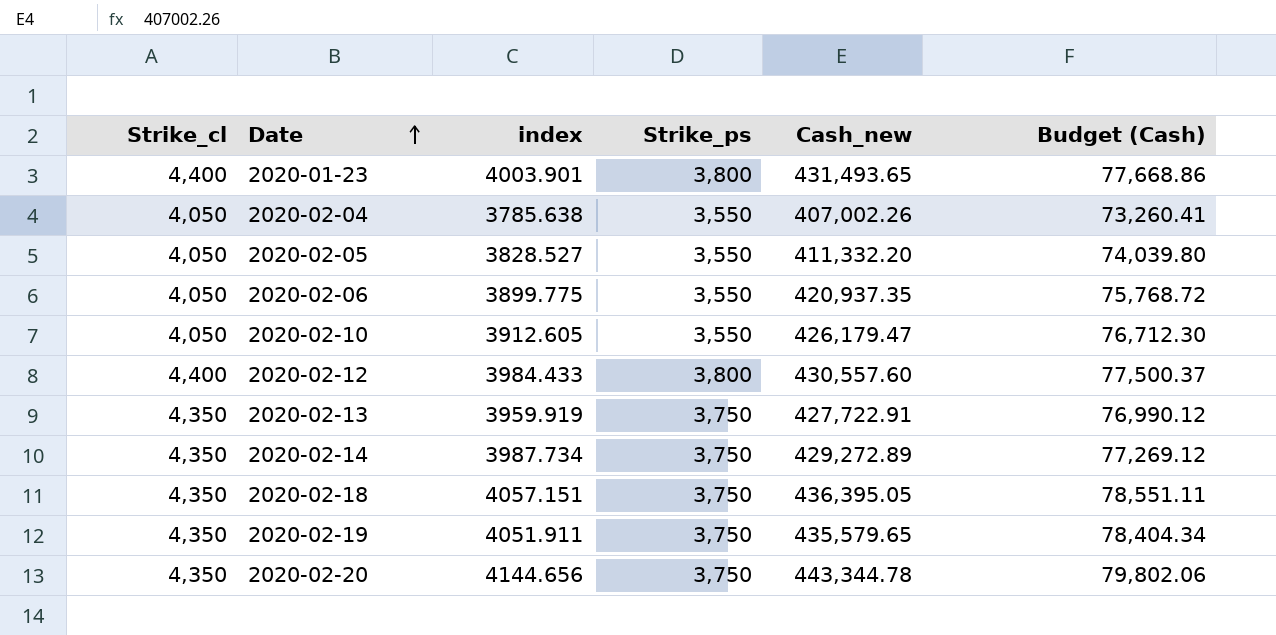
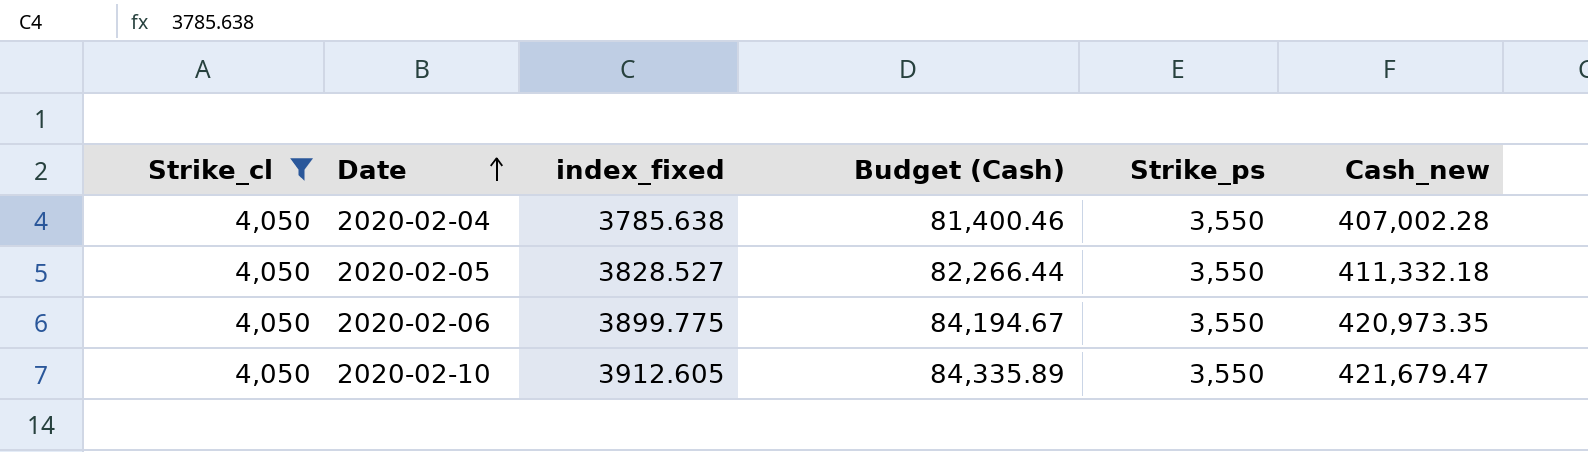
filter: none -> Strike_cl = 4,050
column name: index -> index_fixed
column Budget (Cash) | formula: [Cash_new] * 0.18 -> [Cash_new] * 0.2
column Budget (Cash) | position: 6 -> 4
2020-02-04 | Cash_new: 407,002.26 -> 407,002.28
2020-02-05 | Cash_new: 411,332.20 -> 411,332.18
2020-02-06 | Cash_new: 420,937.35 -> 420,973.35
2020-02-10 | Cash_new: 426,179.47 -> 421,679.47

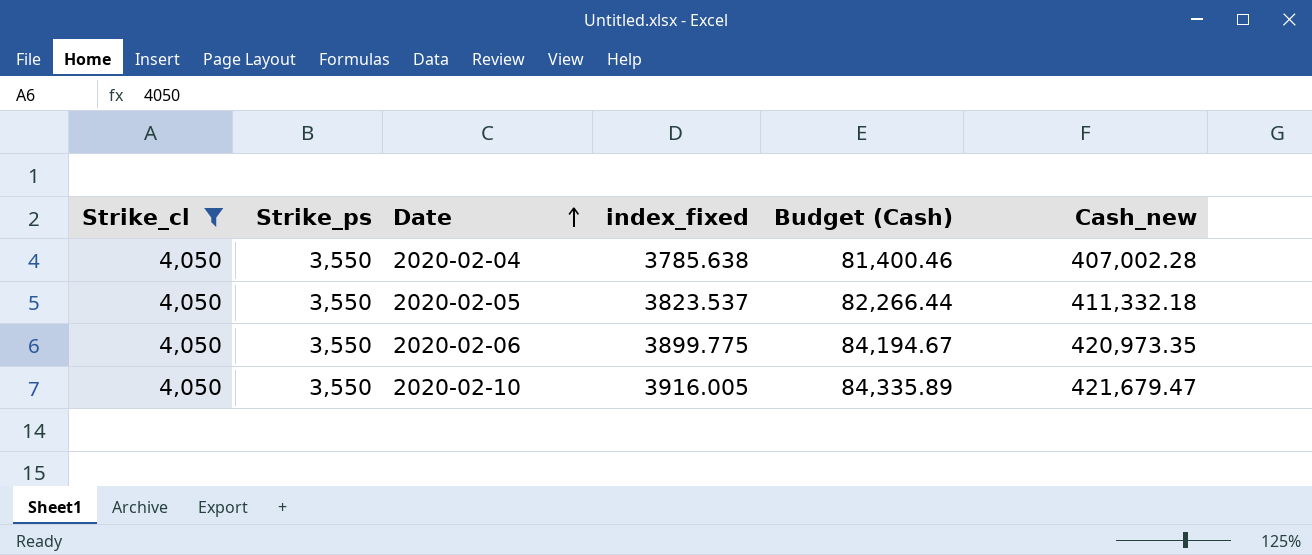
column Strike_ps | position: 5 -> 2
2020-02-05 | index_fixed: 3828.527 -> 3823.537
2020-02-10 | index_fixed: 3912.605 -> 3916.005

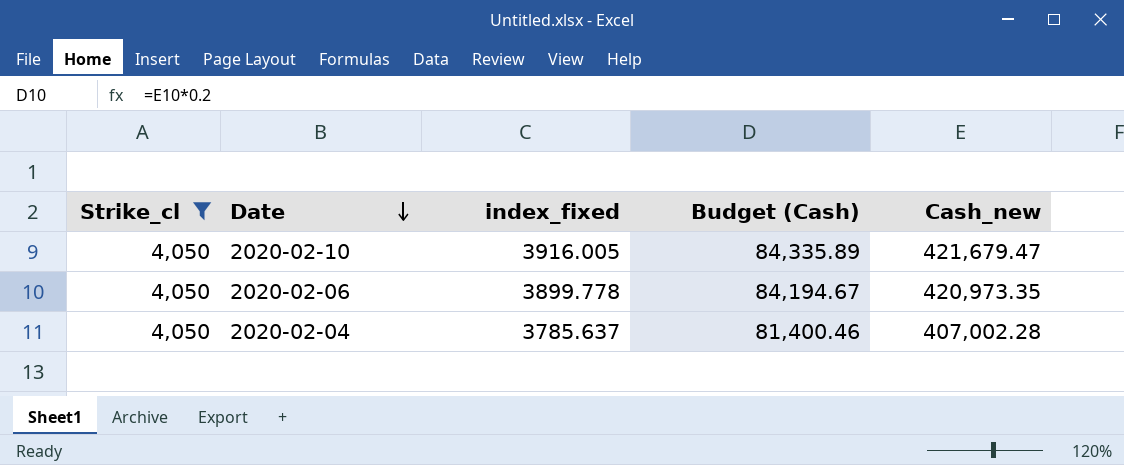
row order: Date ascending -> Date descending
column Strike_ps | position: 2 -> none
row 2020-02-05: 4,050 | 3,550 | 3823.537 | 82,266.44 | 411,332.18 -> none
2020-02-06 | index_fixed: 3899.775 -> 3899.778
2020-02-04 | index_fixed: 3785.638 -> 3785.637

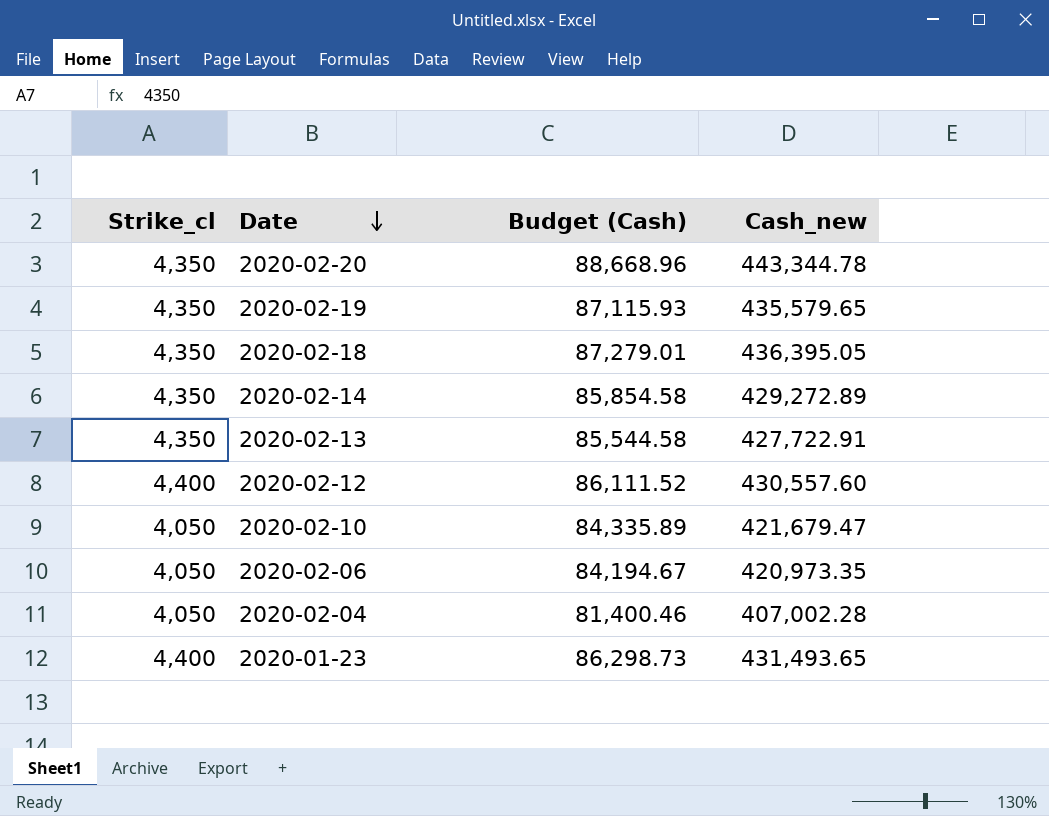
filter: Strike_cl = 4,050 -> none
column index_fixed | position: 3 -> none

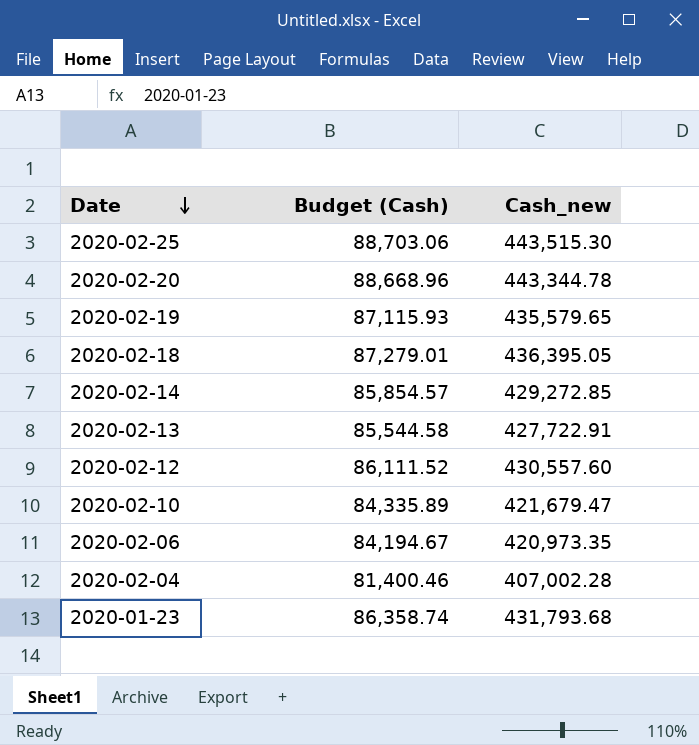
column Strike_cl | position: 1 -> none
row 2020-02-25: none -> 88,703.06 | 443,515.30
2020-02-14 | Budget (Cash): 85,854.58 -> 85,854.57
2020-02-14 | Cash_new: 429,272.89 -> 429,272.85
2020-01-23 | Budget (Cash): 86,298.73 -> 86,358.74
2020-01-23 | Cash_new: 431,493.65 -> 431,793.68

